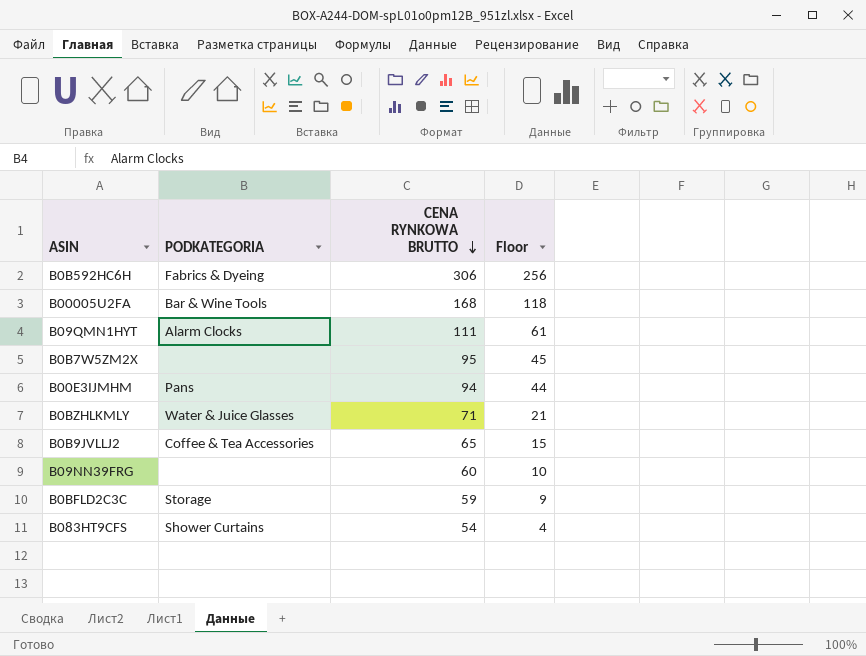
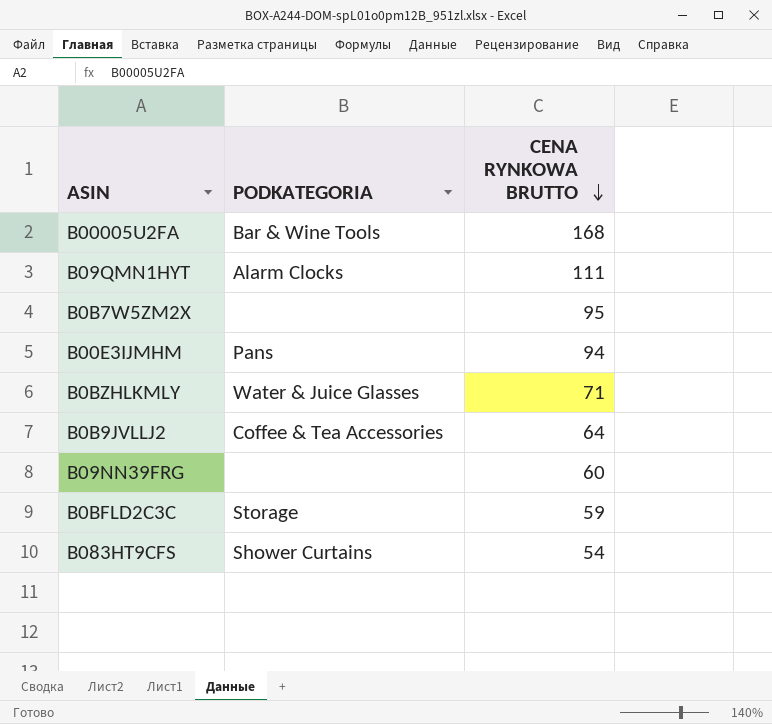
column Floor | formula: [CENA RYNKOWA BRUTTO] - 50 -> none
row B0B592HC6H: Fabrics & Dyeing | 306 | 256 -> none
B0B9JVLLJ2 | CENA RYNKOWA BRUTTO: 65 -> 64

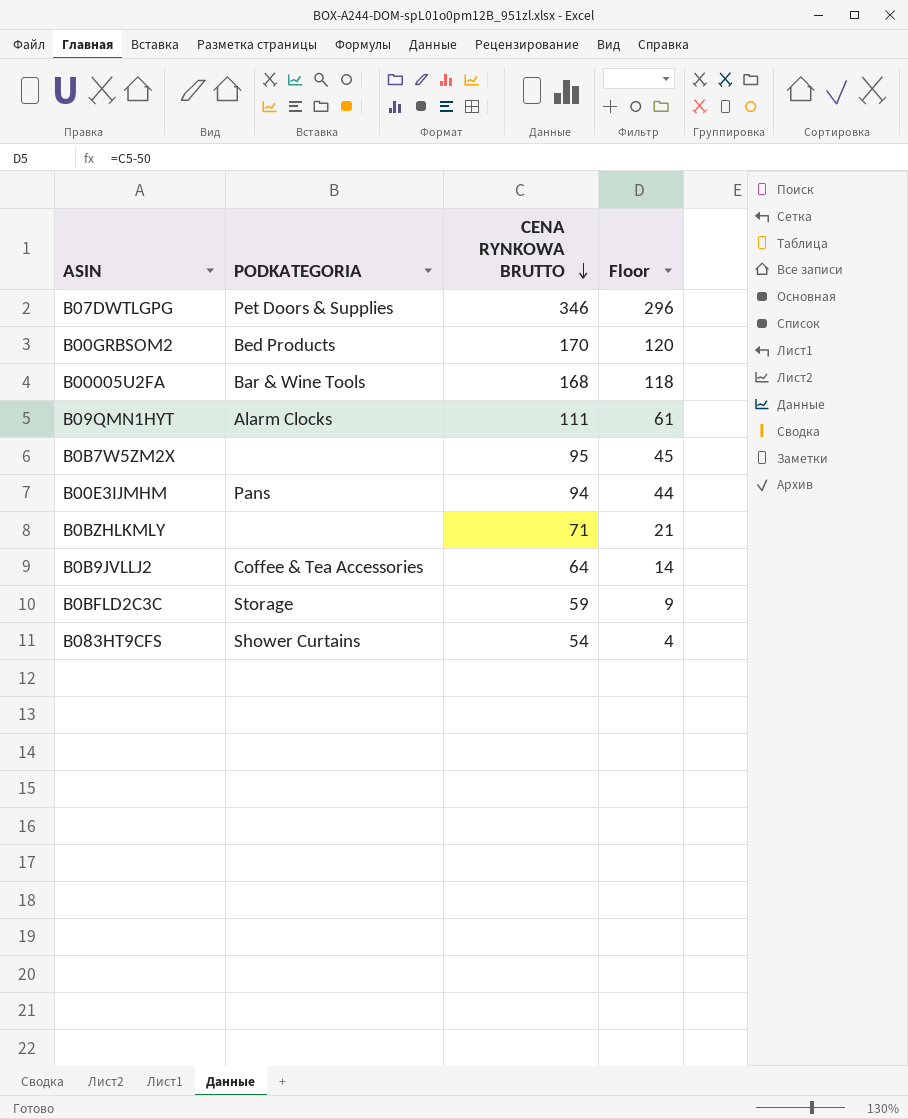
column Floor | formula: none -> [CENA RYNKOWA BRUTTO] - 50
row B09NN39FRG: none | 60 -> none
row B07DWTLGPG: none -> Pet Doors & Supplies | 346 | 296
row B00GRBSOM2: none -> Bed Products | 170 | 120
B0BZHLKMLY | PODKATEGORIA: Water & Juice Glasses -> none

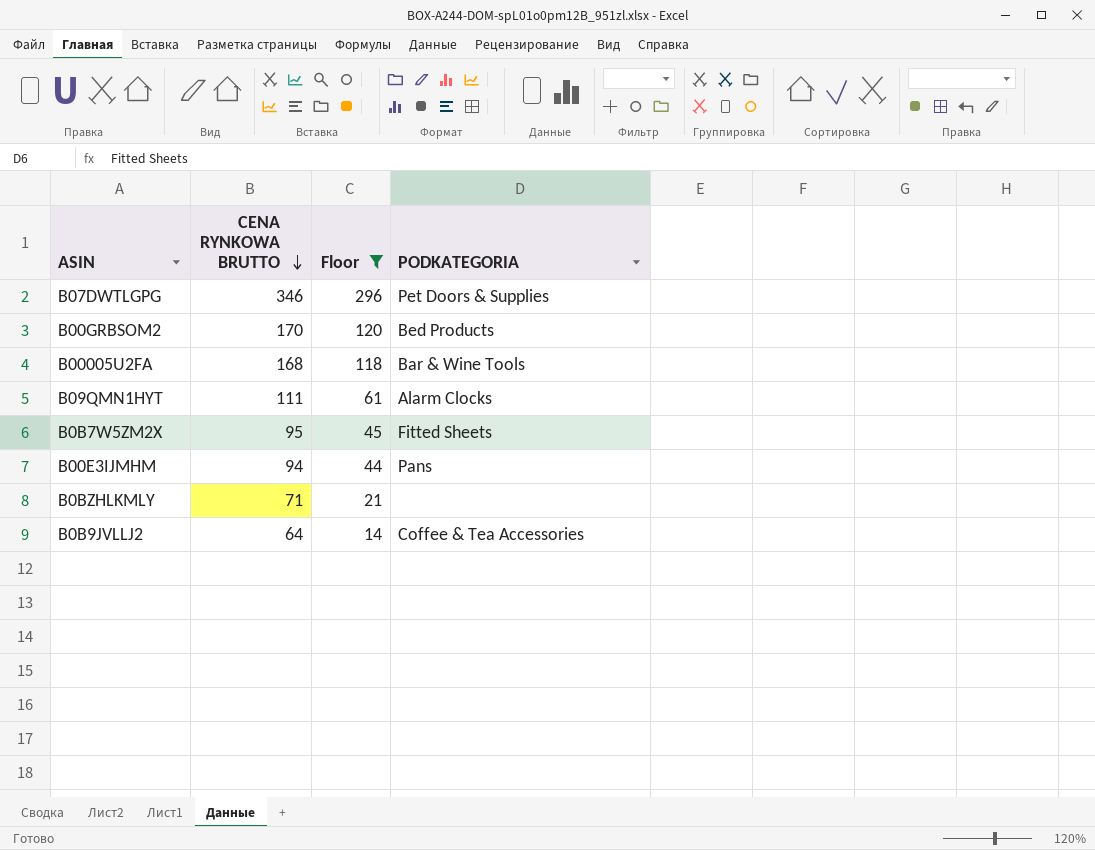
filter: none -> Floor >= 14
column PODKATEGORIA | position: 2 -> 4
B0B7W5ZM2X | PODKATEGORIA: none -> Fitted Sheets

